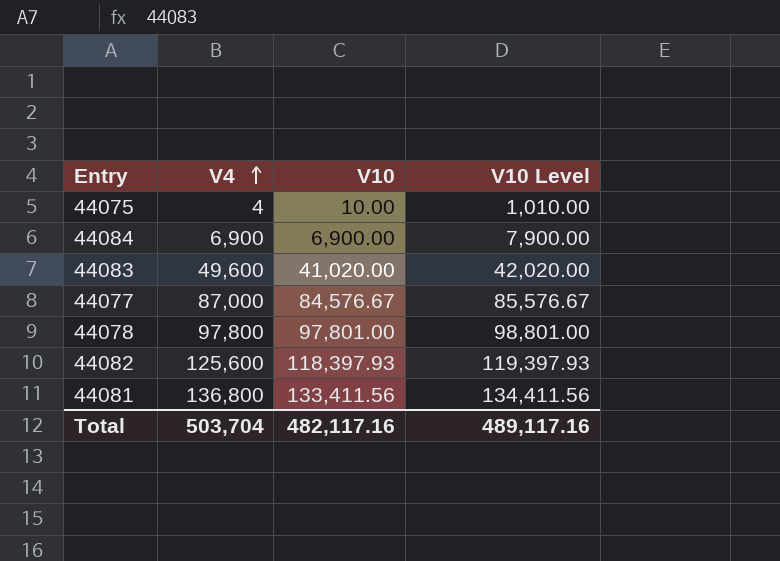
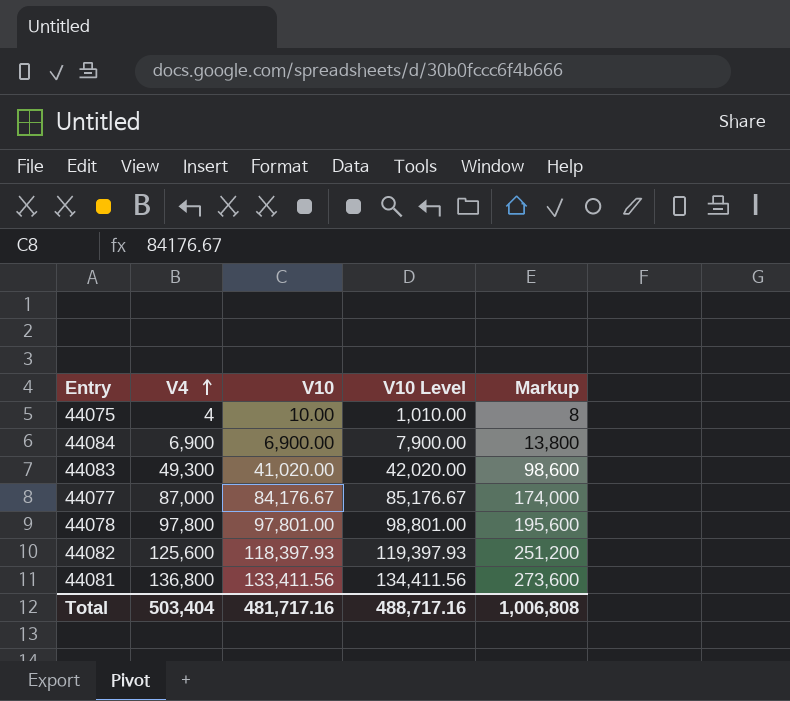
column Markup | formula: none -> [V4] * 2
44083 | V4: 49,600 -> 49,300
44077 | V10: 84,576.67 -> 84,176.67
44077 | V10 Level: 85,576.67 -> 85,176.67
Total | V4: 503,704 -> 503,404
Total | V10: 482,117.16 -> 481,717.16
Total | V10 Level: 489,117.16 -> 488,717.16

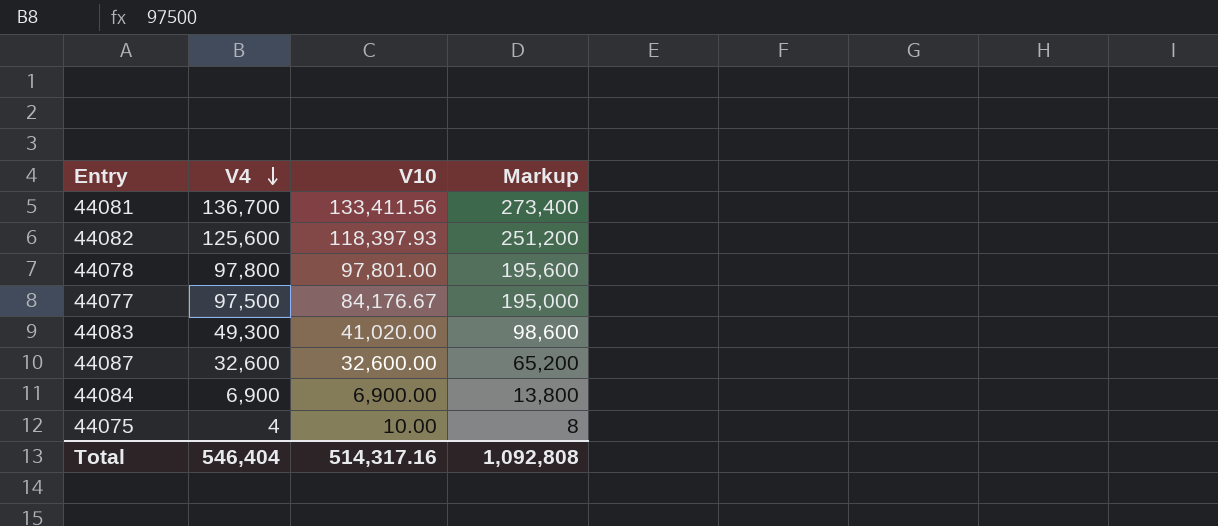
row order: V4 ascending -> V4 descending
column V10 Level | formula: [V10] + 1000 -> none
44081 | V4: 136,800 -> 136,700
44081 | Markup: 273,600 -> 273,400
44077 | V4: 87,000 -> 97,500
44077 | Markup: 174,000 -> 195,000
row 44087: none -> 32,600 | 32,600.00 | 65,200
Total | V4: 503,404 -> 546,404
Total | V10: 481,717.16 -> 514,317.16
Total | Markup: 1,006,808 -> 1,092,808

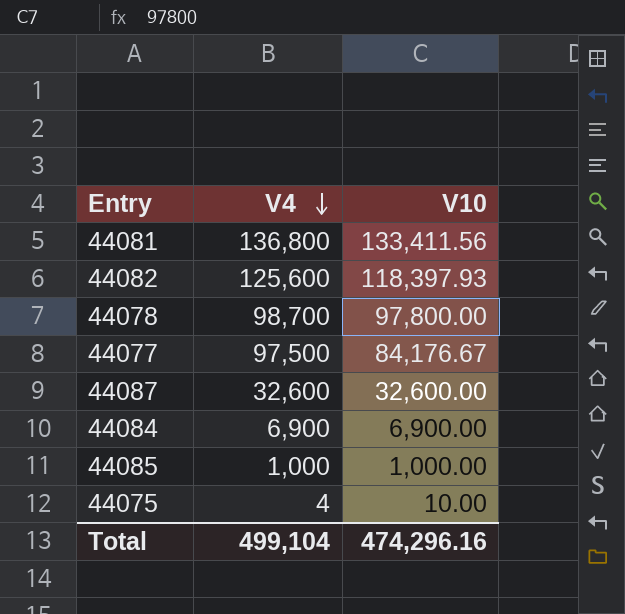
column Markup | formula: [V4] * 2 -> none
row 44083: 49,300 | 41,020.00 | 98,600 -> none
44081 | V4: 136,700 -> 136,800
44078 | V4: 97,800 -> 98,700
44078 | V10: 97,801.00 -> 97,800.00
row 44085: none -> 1,000 | 1,000.00
Total | V4: 546,404 -> 499,104
Total | V10: 514,317.16 -> 474,296.16

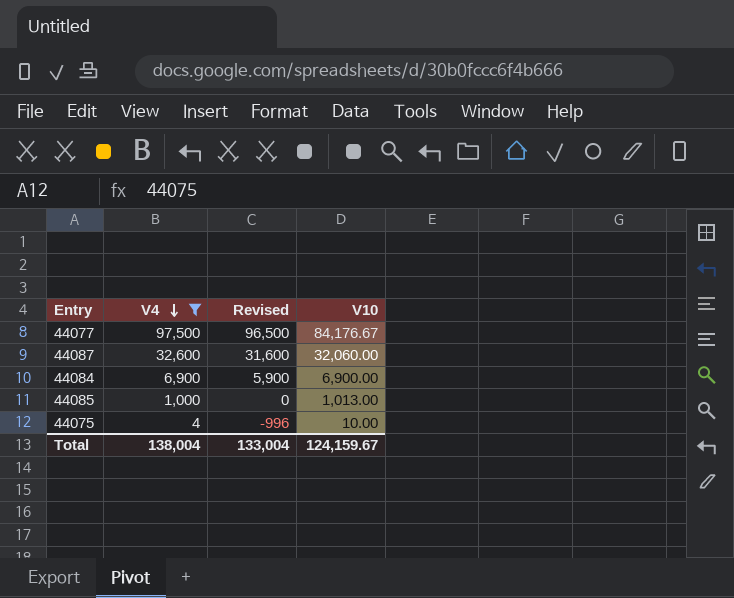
filter: none -> V4 <= 97,500
column Revised | formula: none -> [V4] - 1000
44087 | V10: 32,600.00 -> 32,060.00
44085 | V10: 1,000.00 -> 1,013.00
Total | V4: 499,104 -> 138,004
Total | V10: 474,296.16 -> 124,159.67

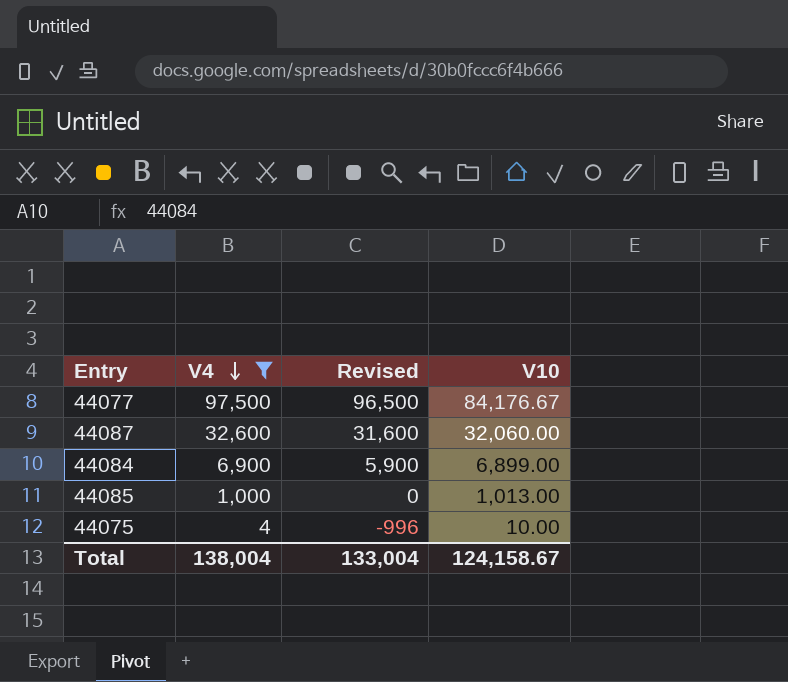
44084 | V10: 6,900.00 -> 6,899.00
Total | V10: 124,159.67 -> 124,158.67

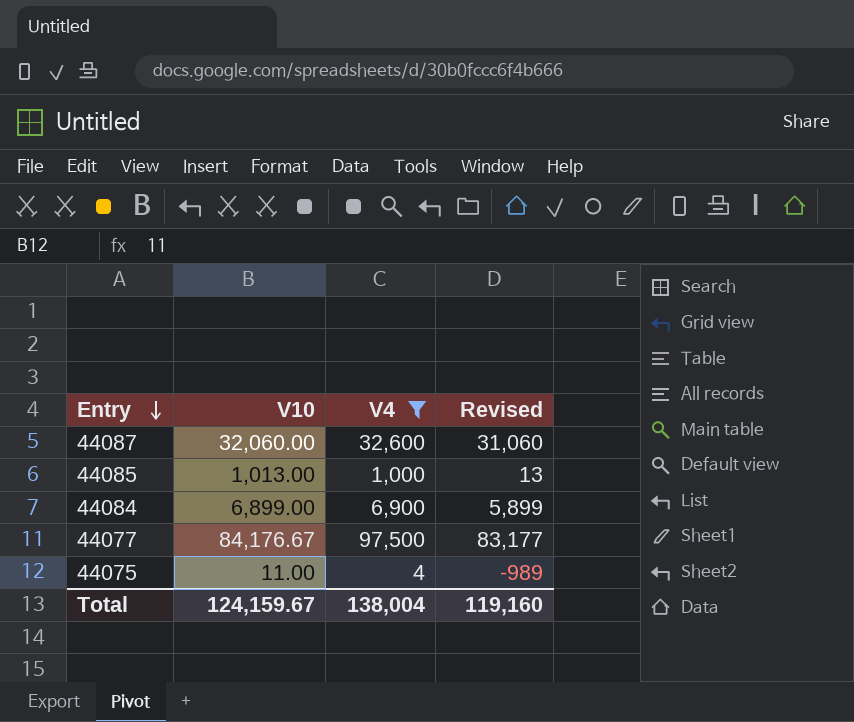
row order: V4 descending -> Entry descending
column V10 | position: 4 -> 2
column Revised | formula: [V4] - 1000 -> [V10] - 1000
44075 | V10: 10.00 -> 11.00
Total | V10: 124,158.67 -> 124,159.67
Total | Revised: 133,004 -> 119,160

